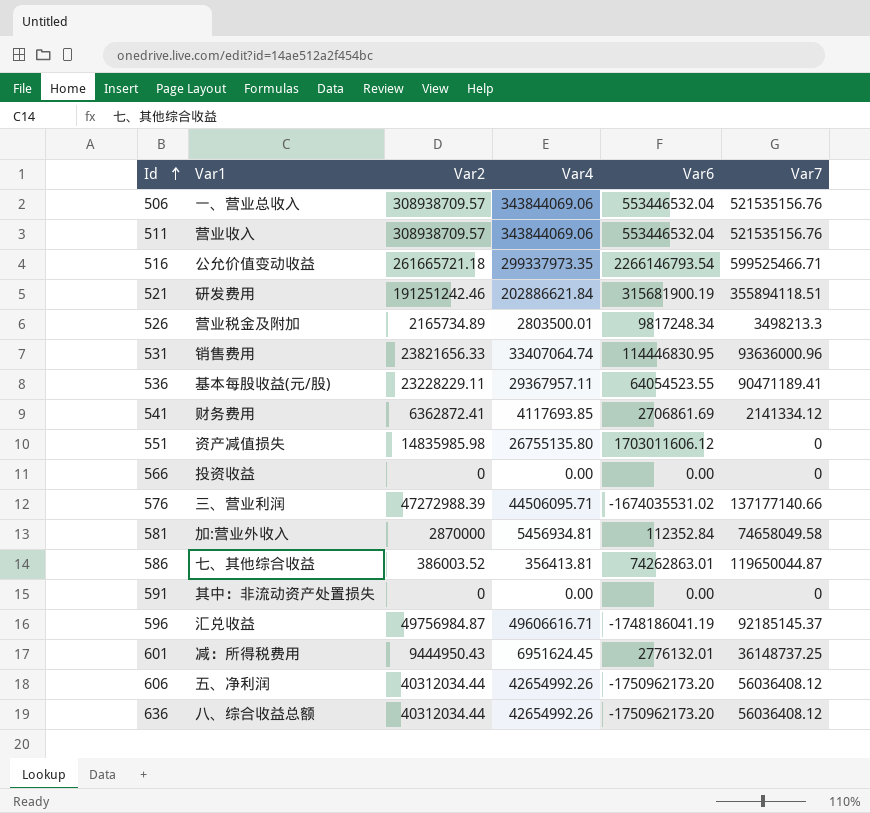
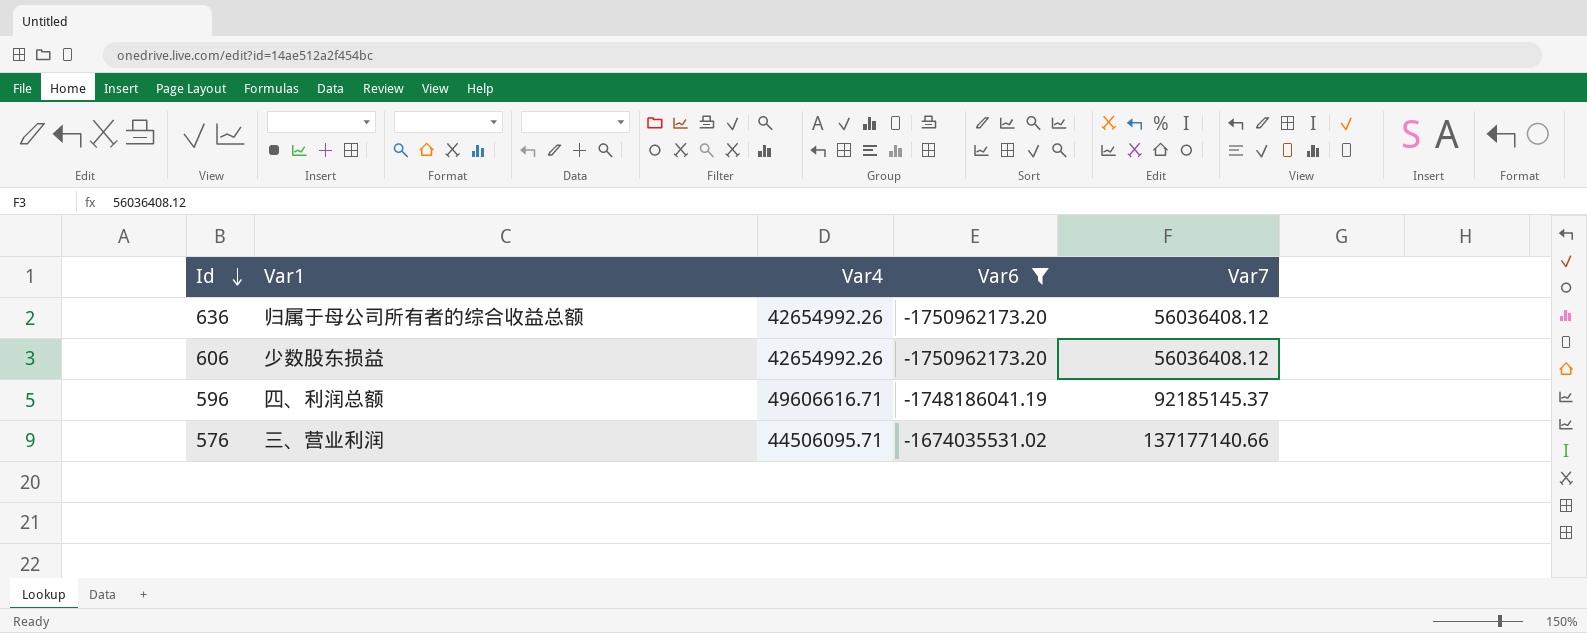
filter: none -> Var6 <= -1674035531.02
row order: Id ascending -> Id descending
column Var2 | position: 3 -> none
636 | Var1: 八、综合收益总额 -> 归属于母公司所有者的综合收益总额
606 | Var1: 五、净利润 -> 少数股东损益
596 | Var1: 汇兑收益 -> 四、利润总额

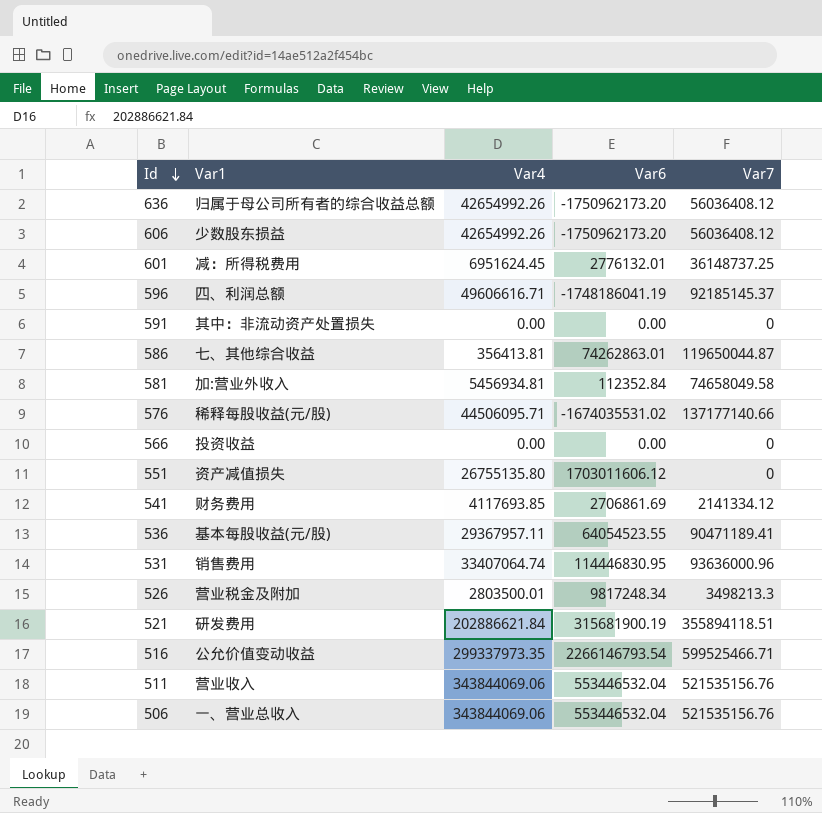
filter: Var6 <= -1674035531.02 -> none
576 | Var1: 三、营业利润 -> 稀释每股收益(元/股)

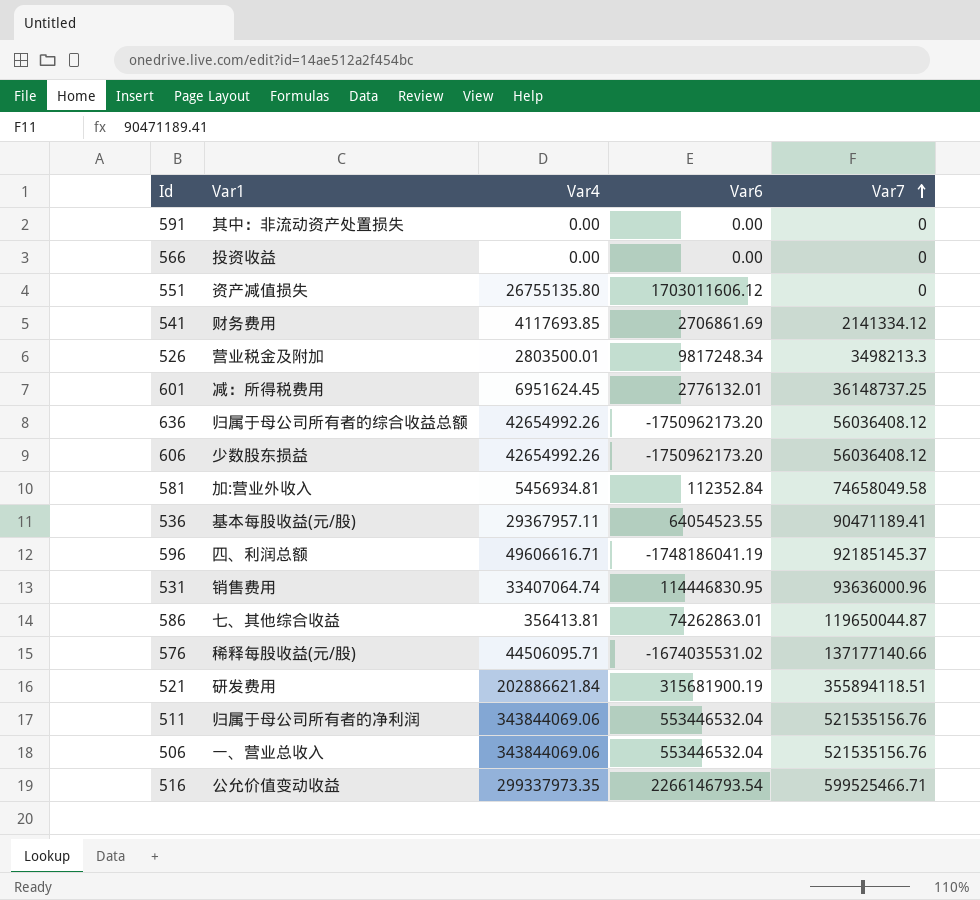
row order: Id descending -> Var7 ascending
511 | Var1: 营业收入 -> 归属于母公司所有者的净利润

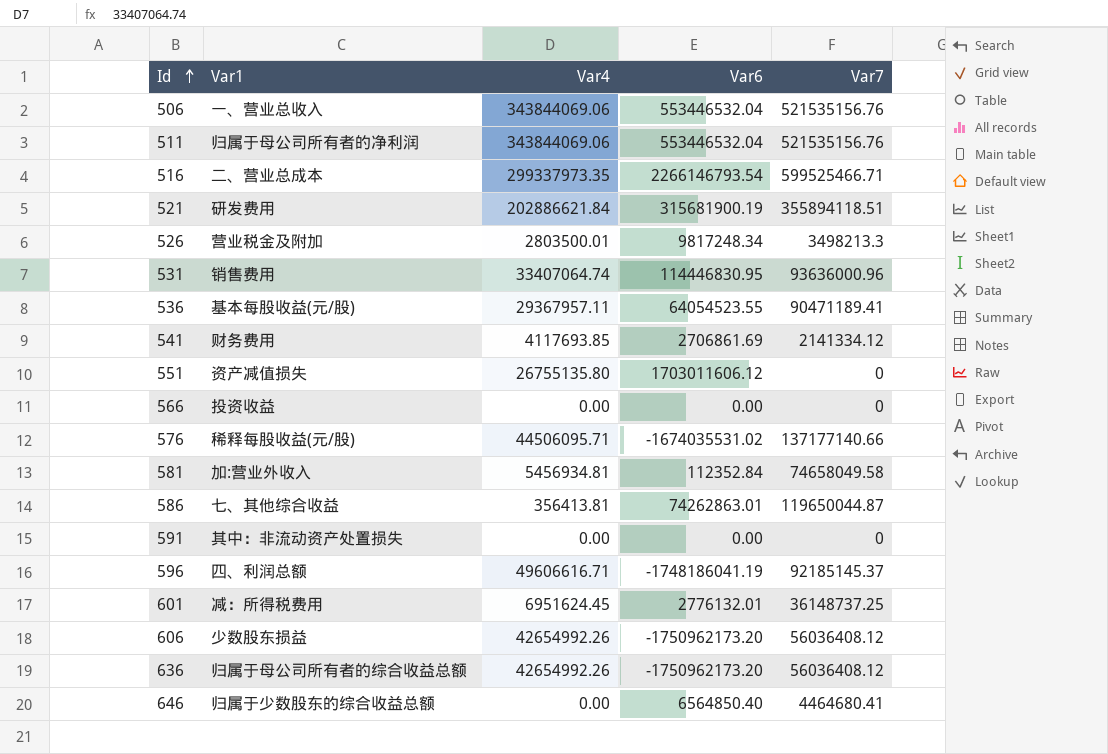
row order: Var7 ascending -> Id ascending
516 | Var1: 公允价值变动收益 -> 二、营业总成本
row 646: none -> 归属于少数股东的综合收益总额 | 0.00 | 6564850.40 | 4464680.41

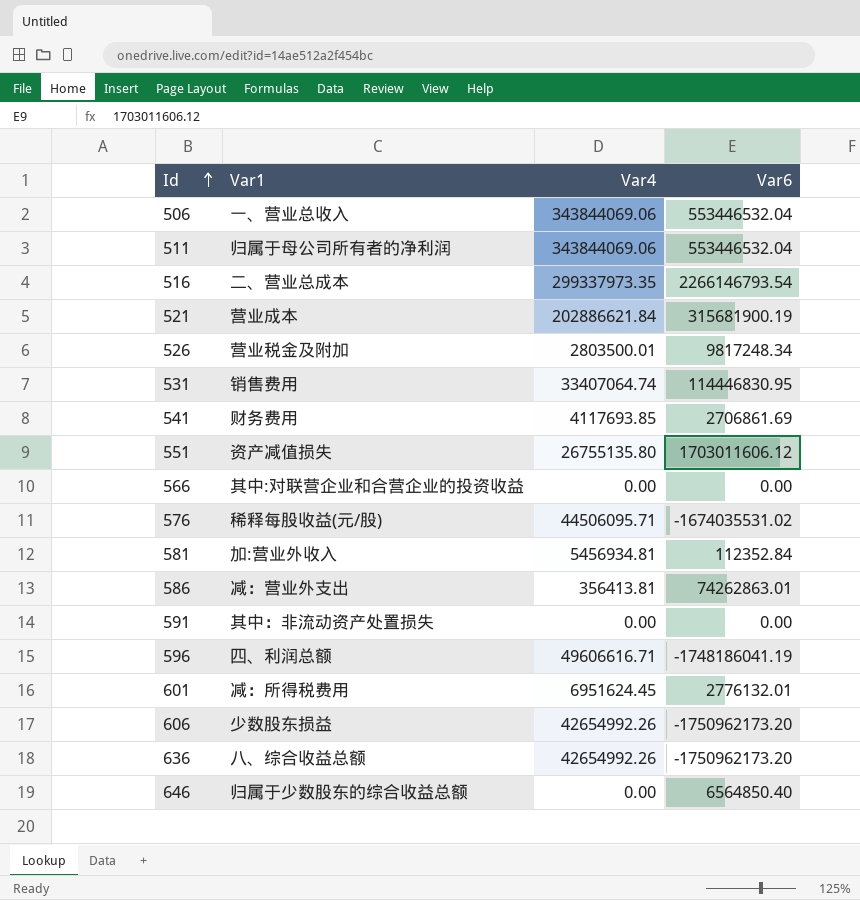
column Var7 | position: 5 -> none
row 536: 基本每股收益(元/股) | 29367957.11 | 64054523.55 | 90471189.41 -> none
521 | Var1: 研发费用 -> 营业成本
566 | Var1: 投资收益 -> 其中:对联营企业和合营企业的投资收益
586 | Var1: 七、其他综合收益 -> 减：营业外支出
636 | Var1: 归属于母公司所有者的综合收益总额 -> 八、综合收益总额

